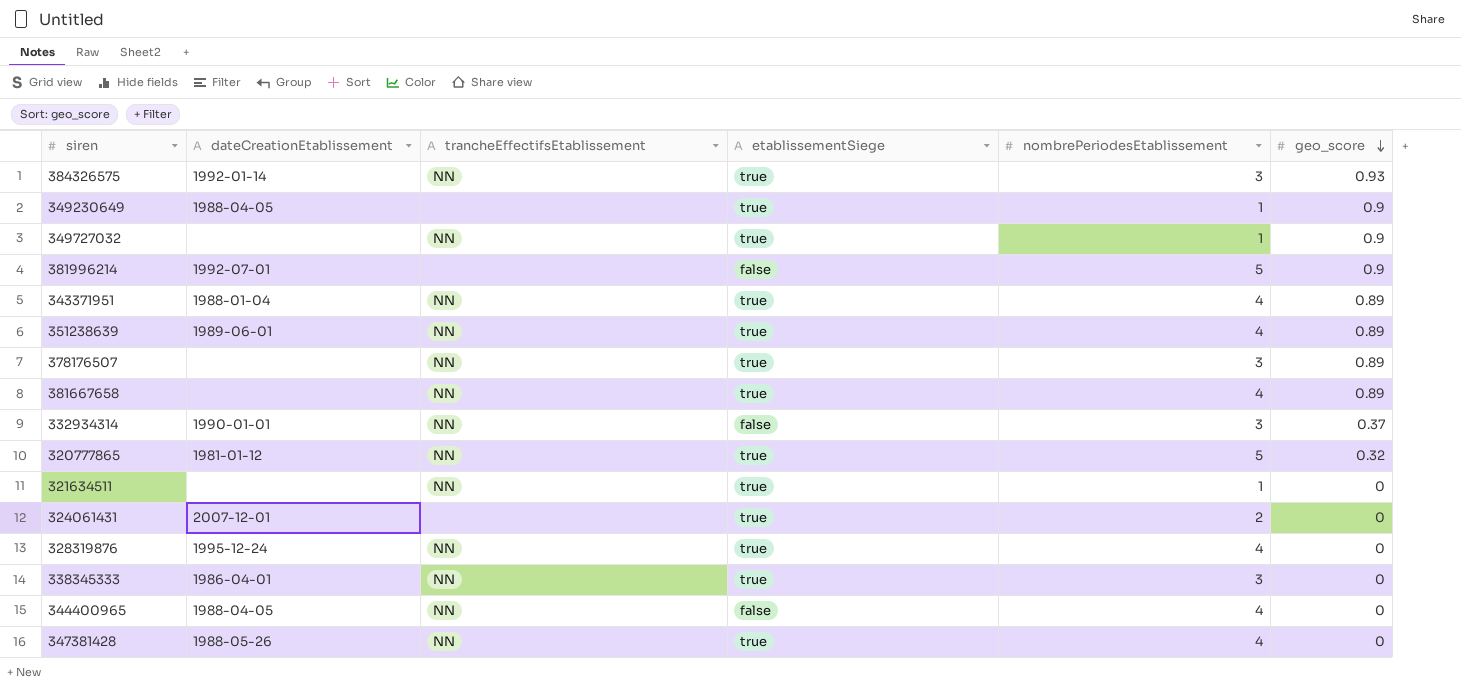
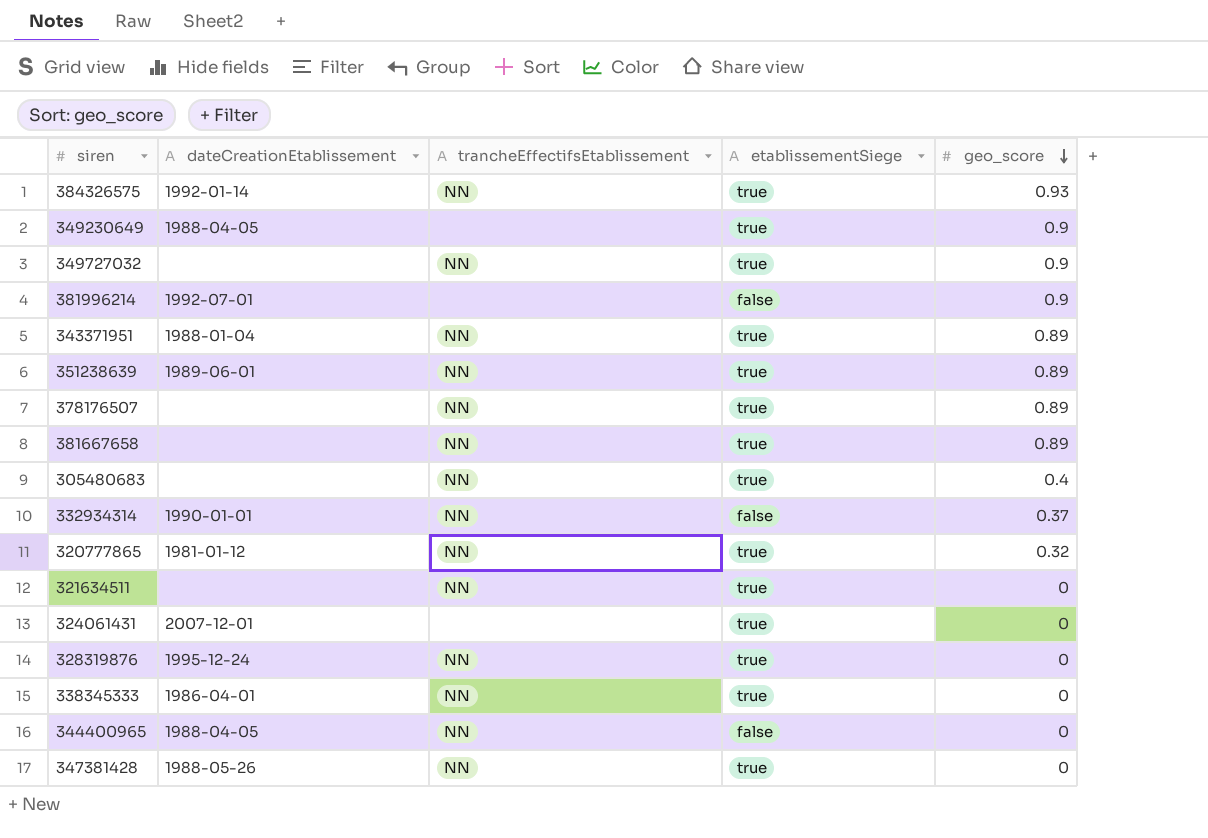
column nombrePeriodesEtablissement | position: 5 -> none
row 305480683: none -> none | NN | true | 0.4

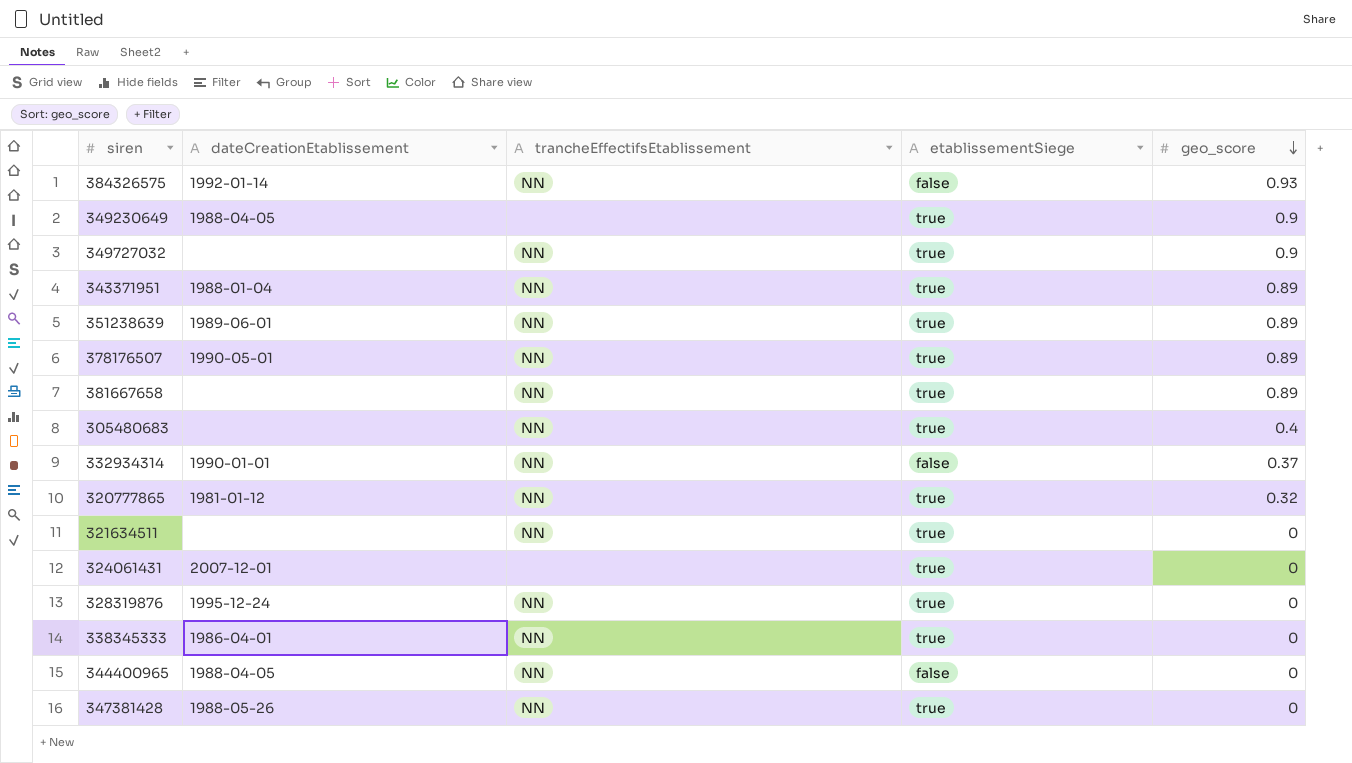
row 381996214: 1992-07-01 | none | false | 0.9 -> none
384326575 | etablissementSiege: true -> false
378176507 | dateCreationEtablissement: none -> 1990-05-01

